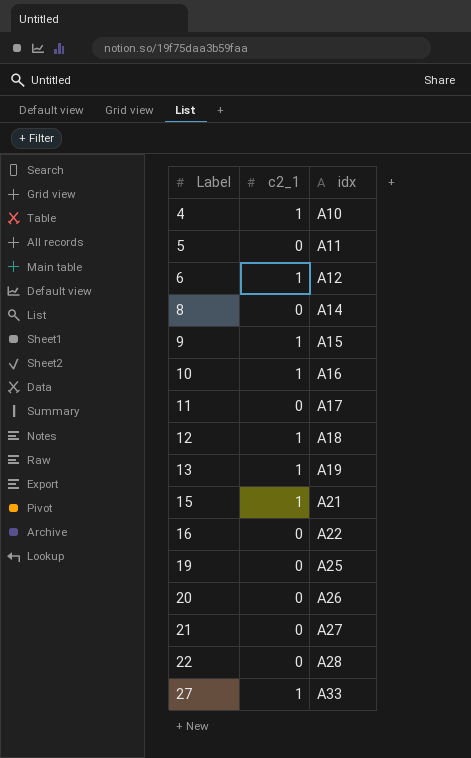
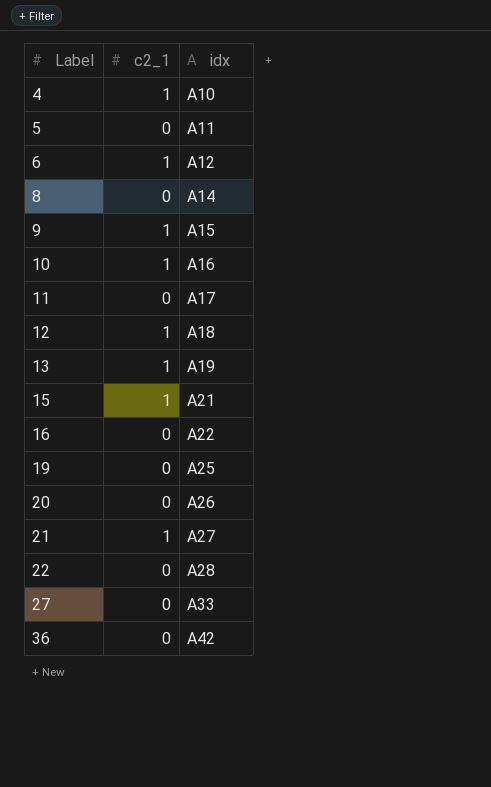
21 | c2_1: 0 -> 1
27 | c2_1: 1 -> 0
row 36: none -> 0 | A42

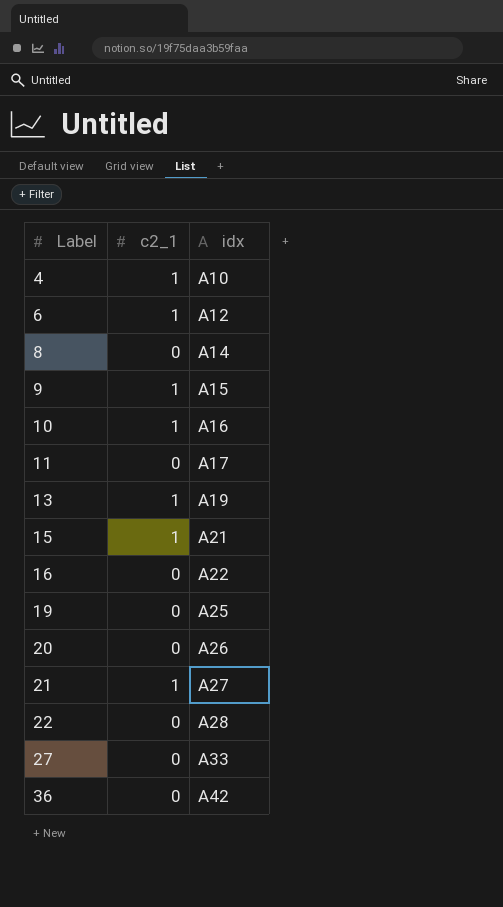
row 5: 0 | A11 -> none
row 12: 1 | A18 -> none

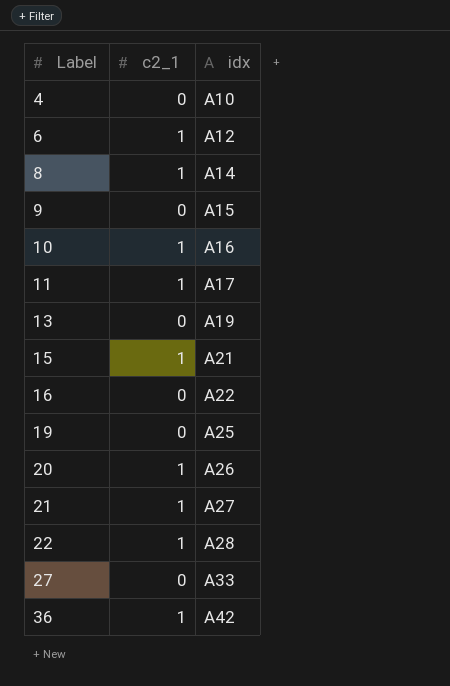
4 | c2_1: 1 -> 0
8 | c2_1: 0 -> 1
9 | c2_1: 1 -> 0
11 | c2_1: 0 -> 1
13 | c2_1: 1 -> 0
20 | c2_1: 0 -> 1
22 | c2_1: 0 -> 1
36 | c2_1: 0 -> 1

